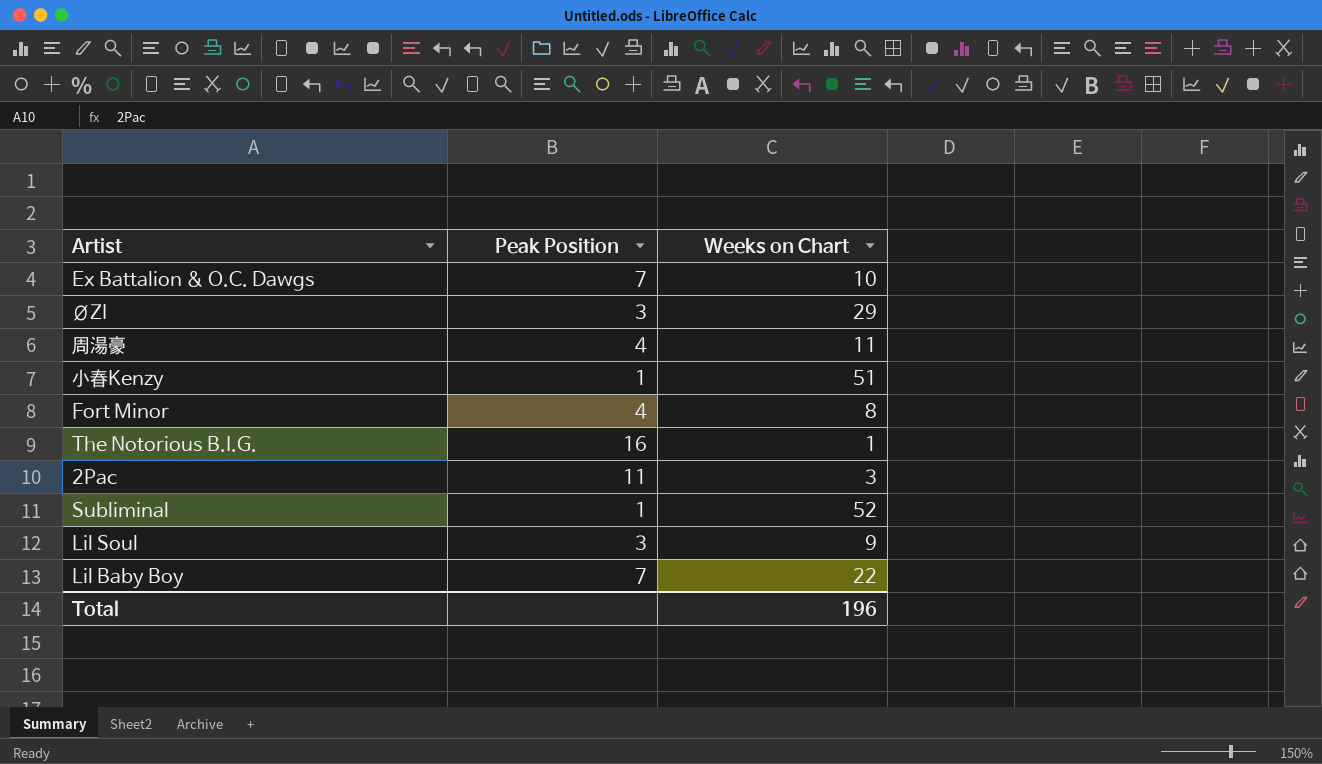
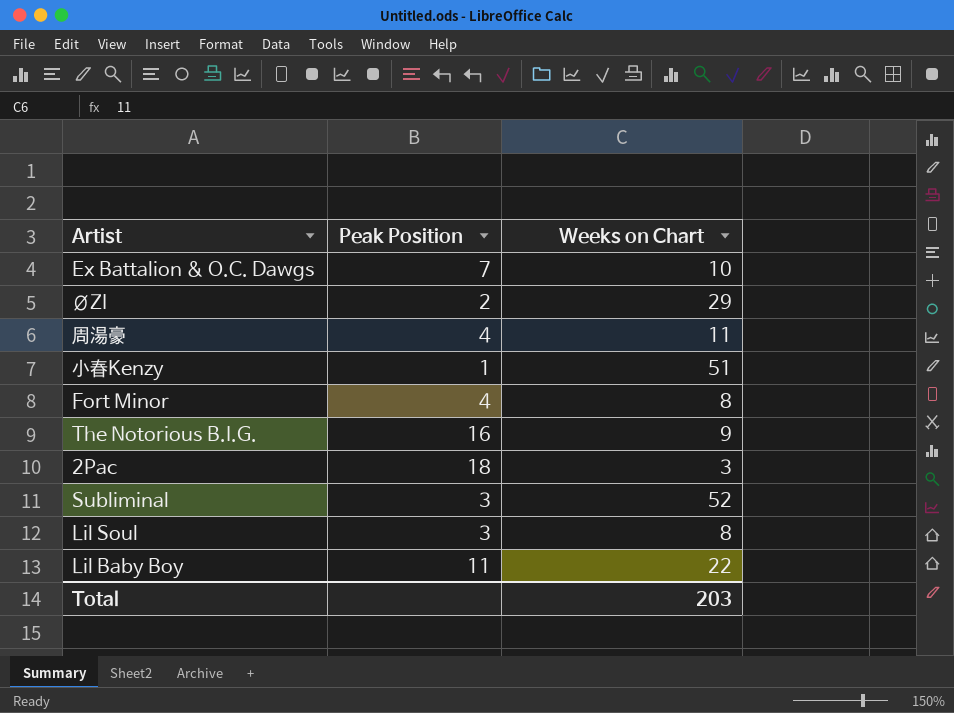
ØZI | Peak Position: 3 -> 2
The Notorious B.I.G. | Weeks on Chart: 1 -> 9
2Pac | Peak Position: 11 -> 18
Subliminal | Peak Position: 1 -> 3
Lil Soul | Weeks on Chart: 9 -> 8
Lil Baby Boy | Peak Position: 7 -> 11
Total | Weeks on Chart: 196 -> 203

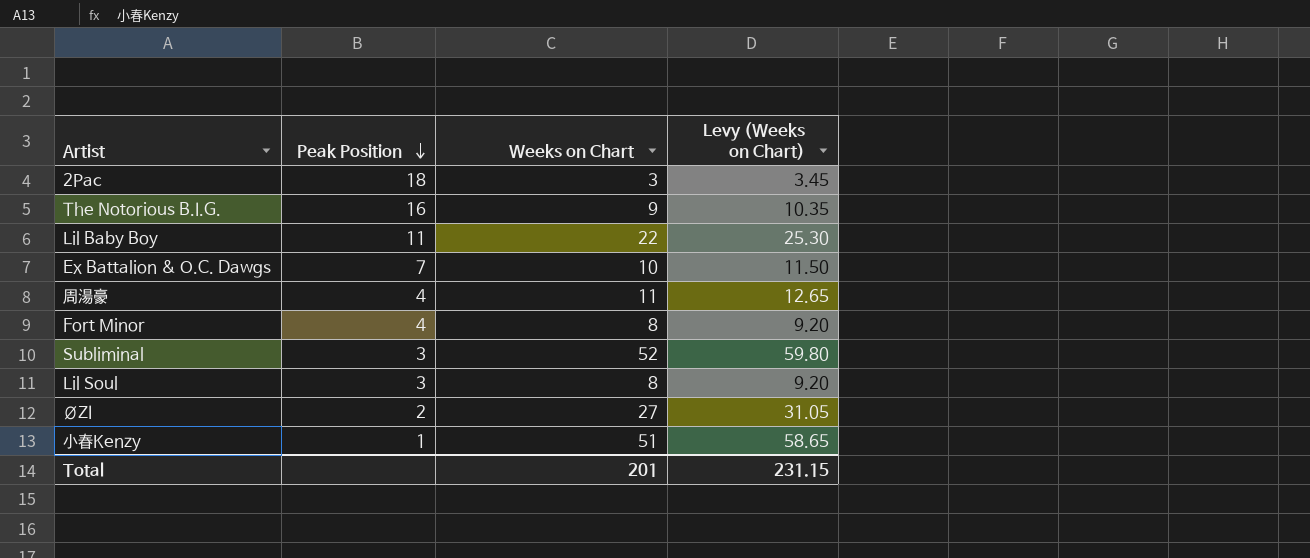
row order: none -> Peak Position descending
column Levy (Weeks on Chart) | formula: none -> [Weeks on Chart] * 1.15
ØZI | Weeks on Chart: 29 -> 27
Total | Weeks on Chart: 203 -> 201

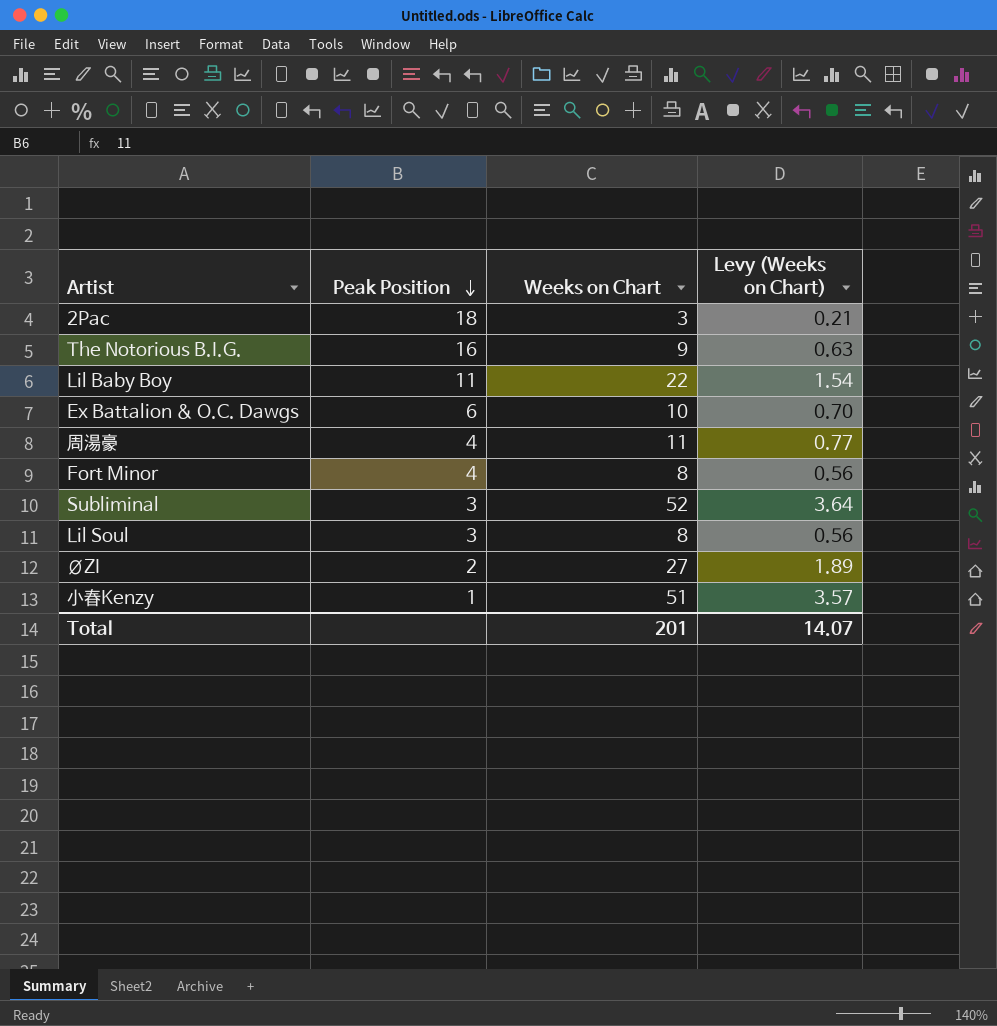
column Levy (Weeks on Chart) | formula: [Weeks on Chart] * 1.15 -> [Weeks on Chart] * 0.07
Ex Battalion & O.C. Dawgs | Peak Position: 7 -> 6
Total | Levy (Weeks on Chart): 231.15 -> 14.07

